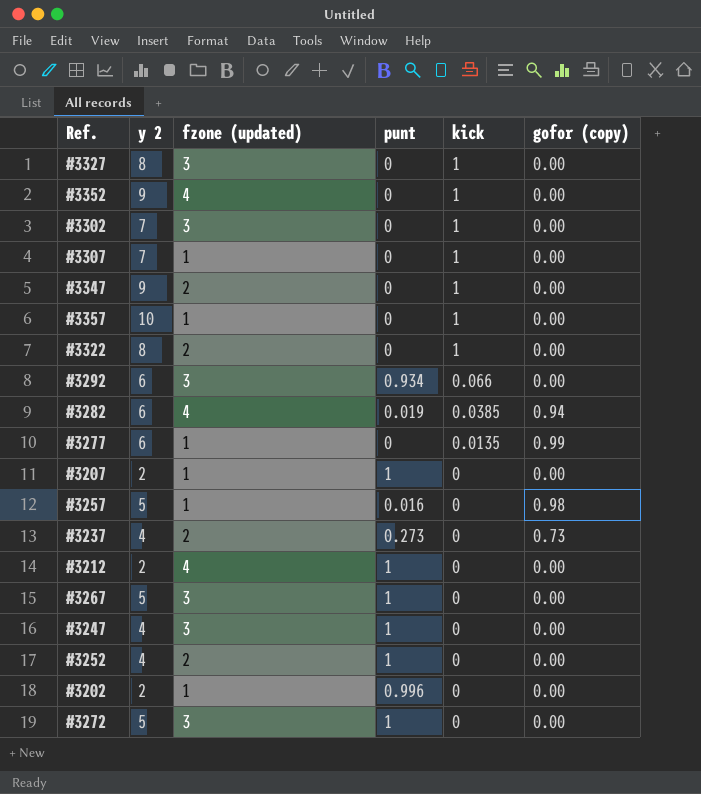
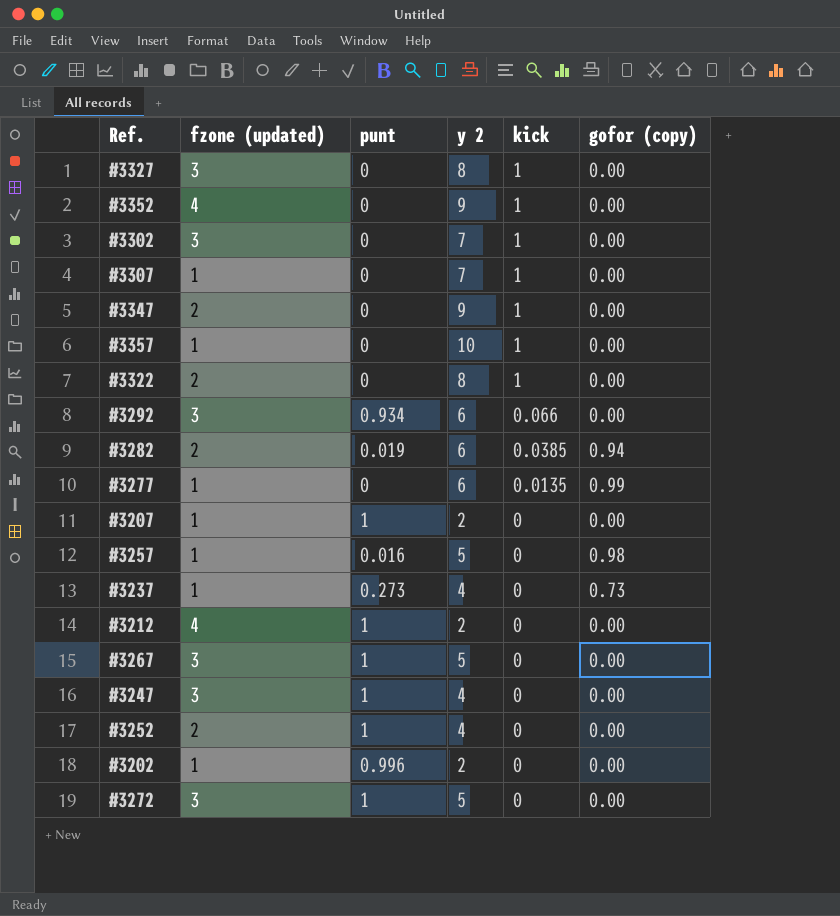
column y 2 | position: 2 -> 4
#3282 | fzone (updated): 4 -> 2
#3237 | fzone (updated): 2 -> 1

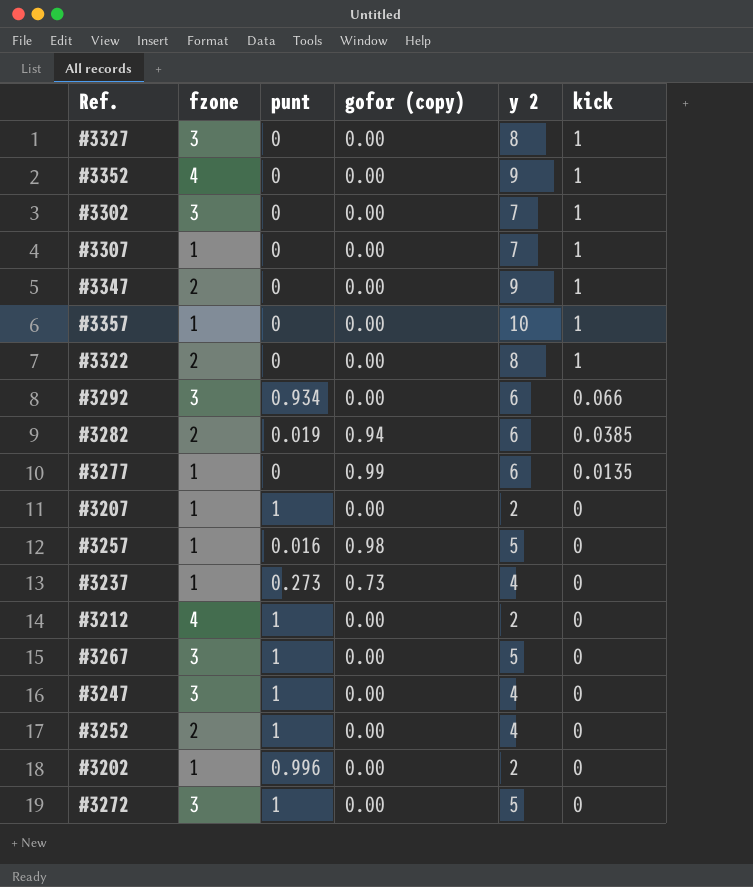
column name: fzone (updated) -> fzone
column gofor (copy) | position: 6 -> 4

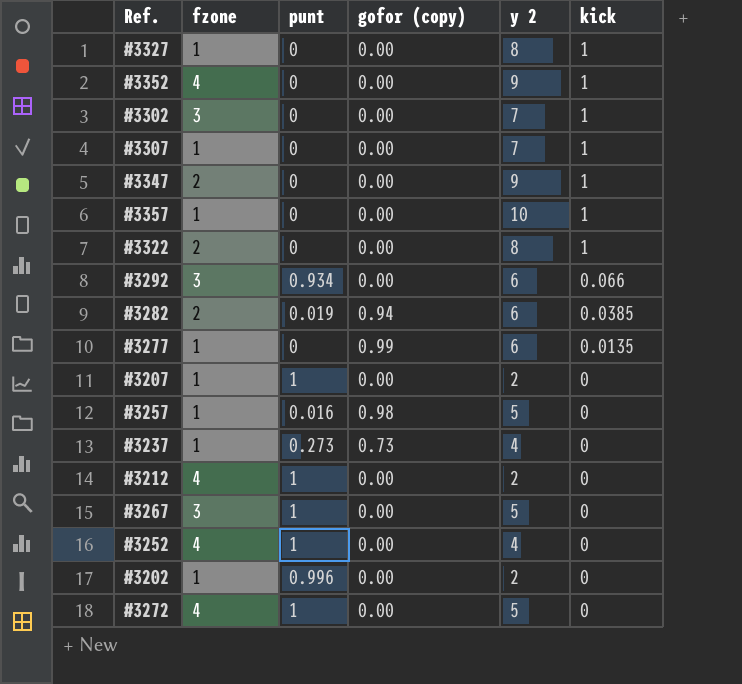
row #3247: 3 | 1 | 0.00 | 4 | 0 -> none
#3327 | fzone: 3 -> 1
#3252 | fzone: 2 -> 4
#3272 | fzone: 3 -> 4

